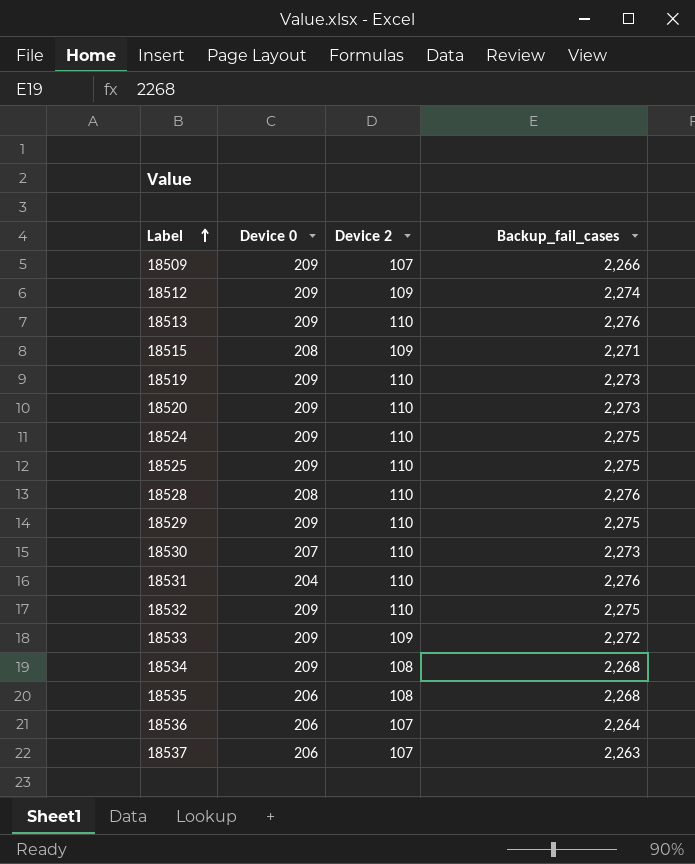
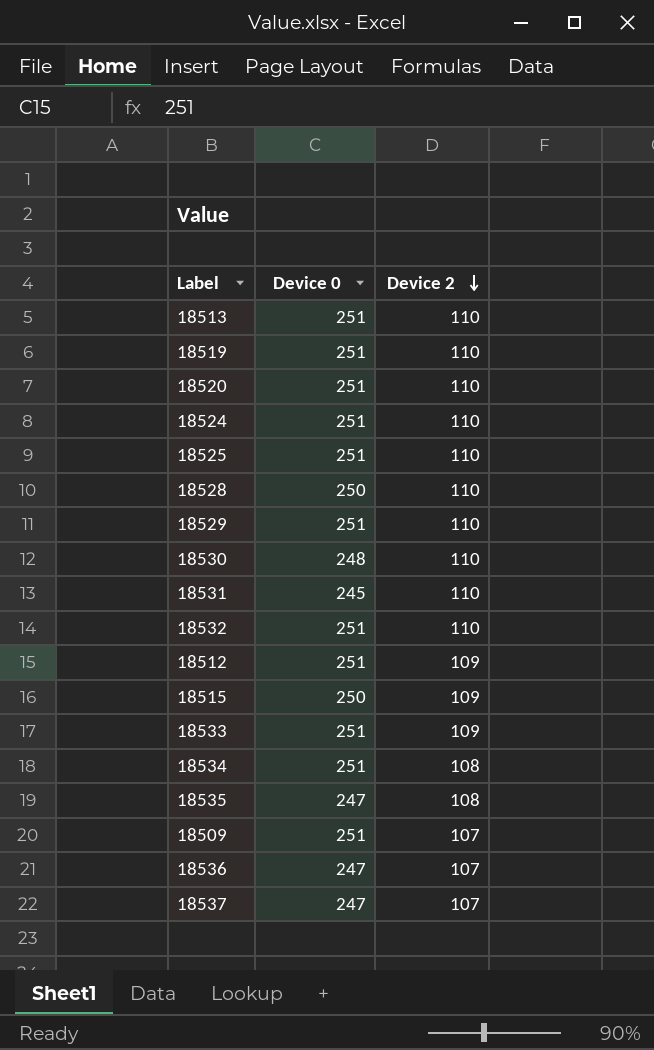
row order: Label ascending -> Device 2 descending
column Backup_fail_cases | position: 4 -> none
18513 | Device 0: 209 -> 251
18519 | Device 0: 209 -> 251
18520 | Device 0: 209 -> 251
18524 | Device 0: 209 -> 251
18525 | Device 0: 209 -> 251
18528 | Device 0: 208 -> 250
18529 | Device 0: 209 -> 251
18530 | Device 0: 207 -> 248
18531 | Device 0: 204 -> 245
18532 | Device 0: 209 -> 251
18512 | Device 0: 209 -> 251
18515 | Device 0: 208 -> 250
18533 | Device 0: 209 -> 251
18534 | Device 0: 209 -> 251
18535 | Device 0: 206 -> 247
18509 | Device 0: 209 -> 251
18536 | Device 0: 206 -> 247
18537 | Device 0: 206 -> 247

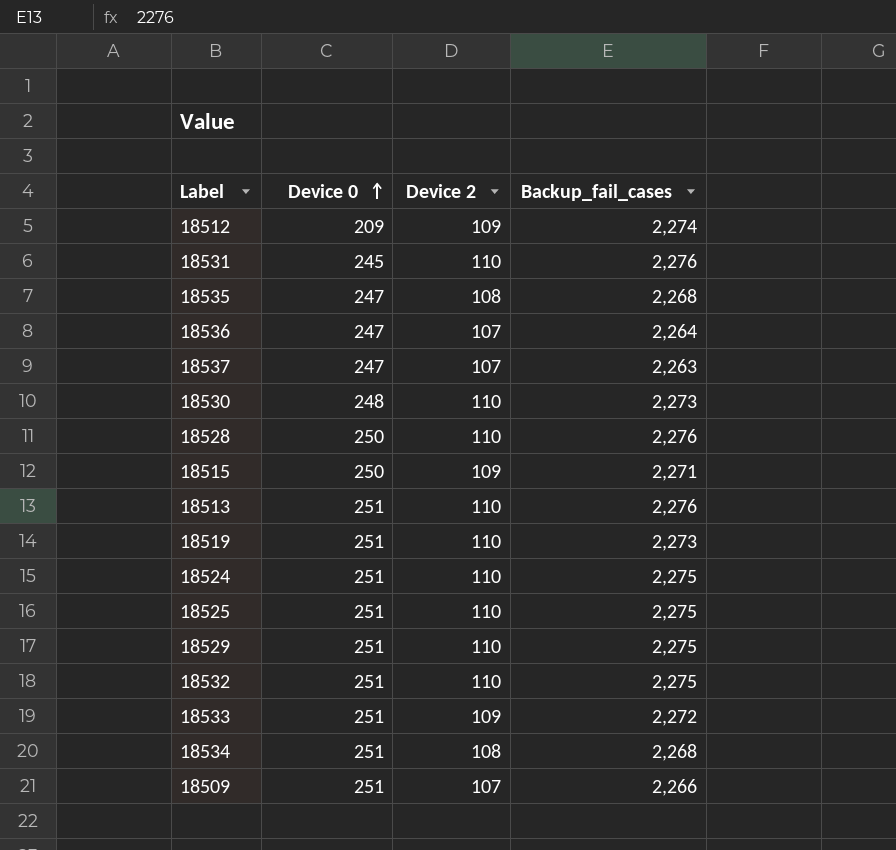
row order: Device 2 descending -> Device 0 ascending
column Backup_fail_cases | position: none -> 4
row 18520: 251 | 110 -> none
18512 | Device 0: 251 -> 209

